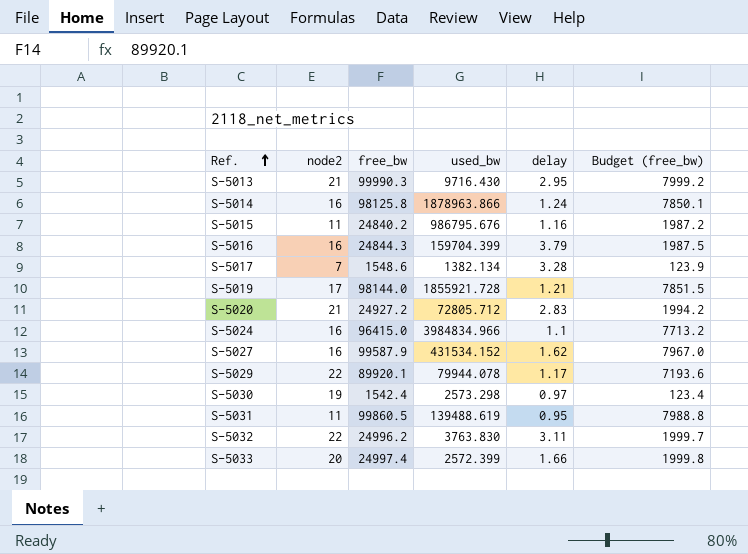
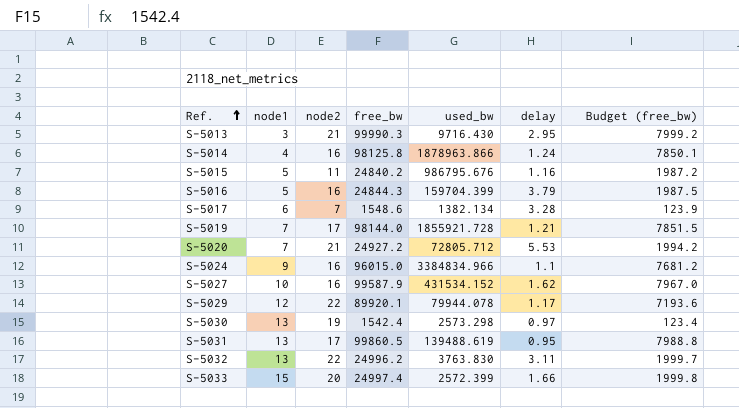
column node1 | position: none -> 2
S-5020 | delay: 2.83 -> 5.53
S-5024 | free_bw: 96415.0 -> 96015.0
S-5024 | used_bw: 3984834.966 -> 3384834.966
S-5024 | Budget (free_bw): 7713.2 -> 7681.2
S-5031 | node2: 11 -> 17

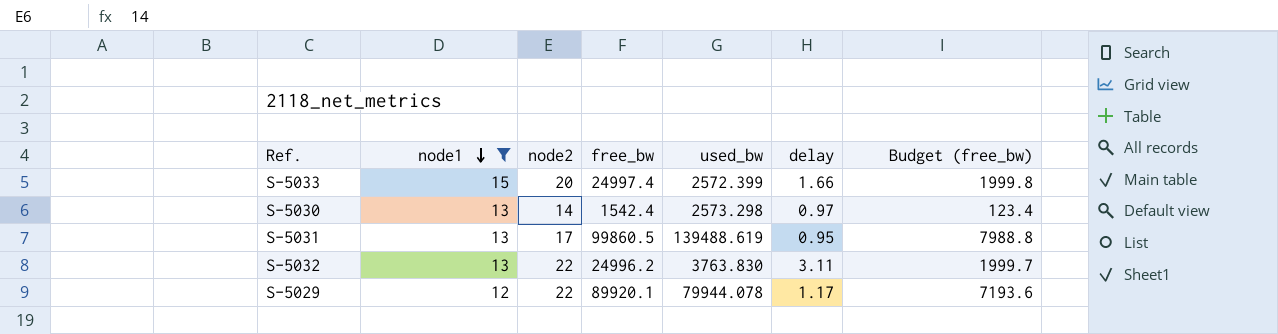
filter: none -> node1 >= 12
row order: Ref. ascending -> node1 descending
S-5030 | node2: 19 -> 14

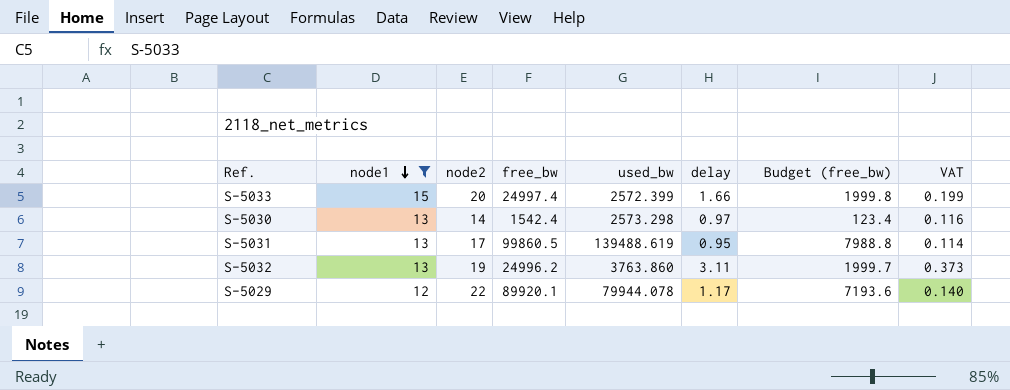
column VAT | formula: none -> [delay] * 0.12
S-5032 | node2: 22 -> 19
S-5032 | used_bw: 3763.830 -> 3763.860

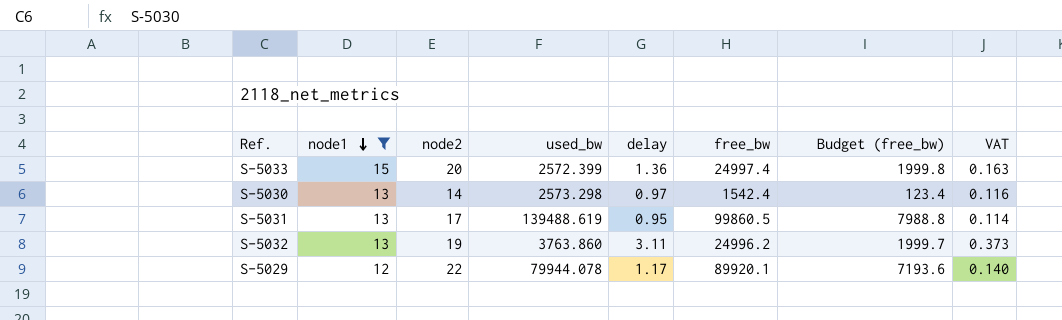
column free_bw | position: 4 -> 6
S-5033 | delay: 1.66 -> 1.36
S-5033 | VAT: 0.199 -> 0.163

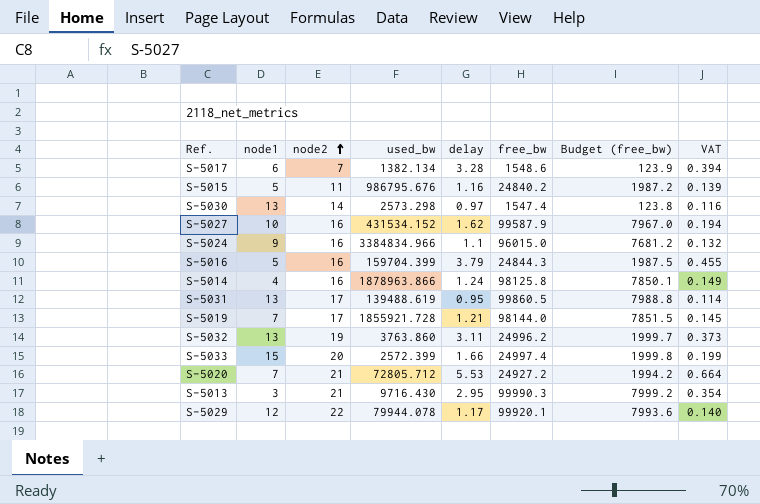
filter: node1 >= 12 -> none
row order: node1 descending -> node2 ascending
S-5030 | free_bw: 1542.4 -> 1547.4
S-5030 | Budget (free_bw): 123.4 -> 123.8
S-5033 | delay: 1.36 -> 1.66
S-5033 | VAT: 0.163 -> 0.199
S-5029 | free_bw: 89920.1 -> 99920.1
S-5029 | Budget (free_bw): 7193.6 -> 7993.6

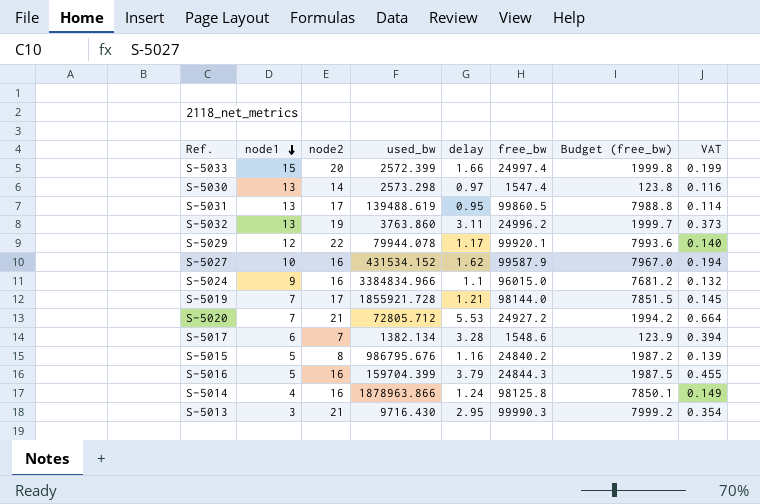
row order: node2 ascending -> node1 descending
S-5015 | node2: 11 -> 8

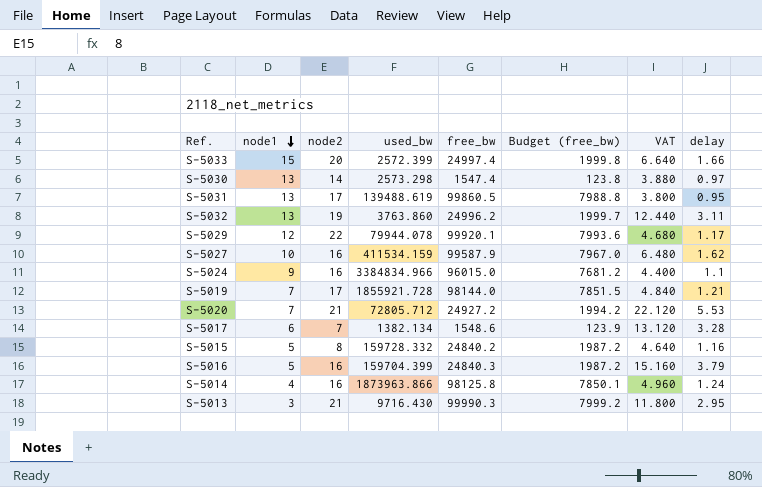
column VAT | formula: [delay] * 0.12 -> [delay] * 4
column delay | position: 5 -> 8
S-5027 | used_bw: 431534.152 -> 411534.159
S-5015 | used_bw: 986795.676 -> 159728.332
S-5016 | free_bw: 24844.3 -> 24840.3
S-5016 | Budget (free_bw): 1987.5 -> 1987.2
S-5014 | used_bw: 1878963.866 -> 1873963.866

